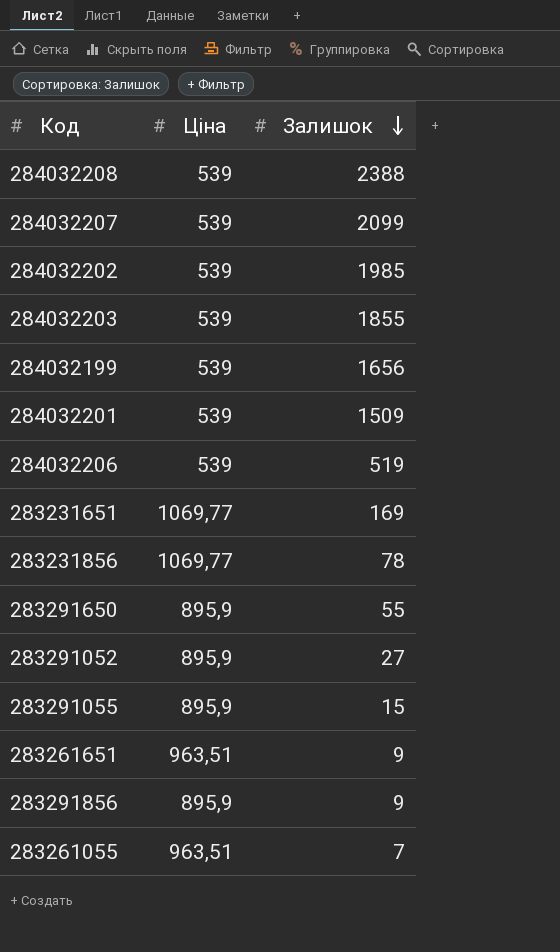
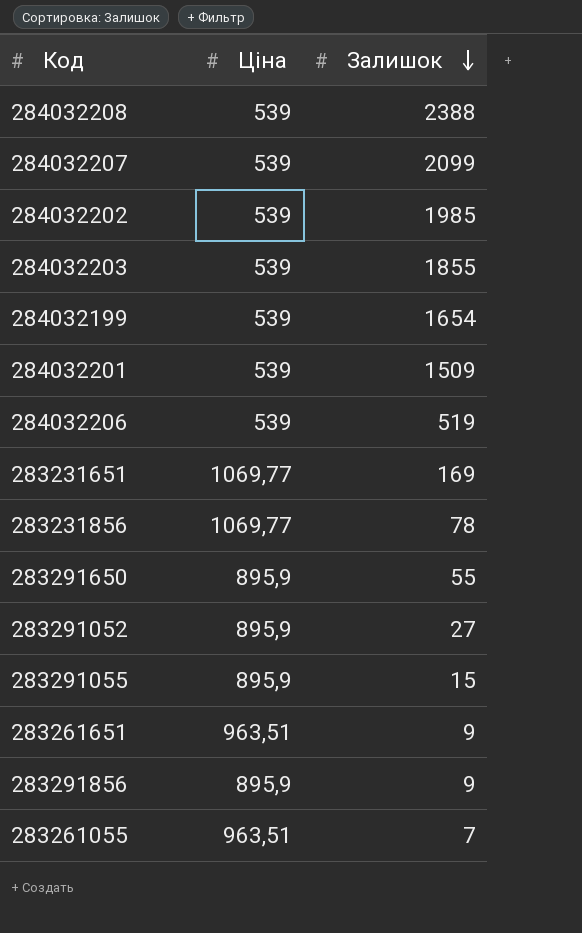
284032199 | Залишок: 1656 -> 1654

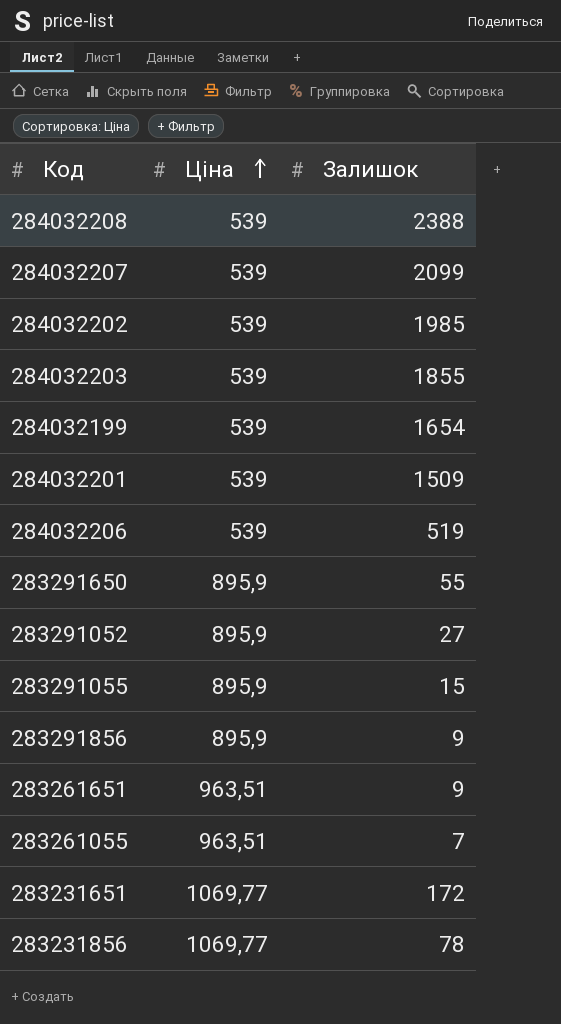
row order: Залишок descending -> Ціна ascending
283231651 | Залишок: 169 -> 172

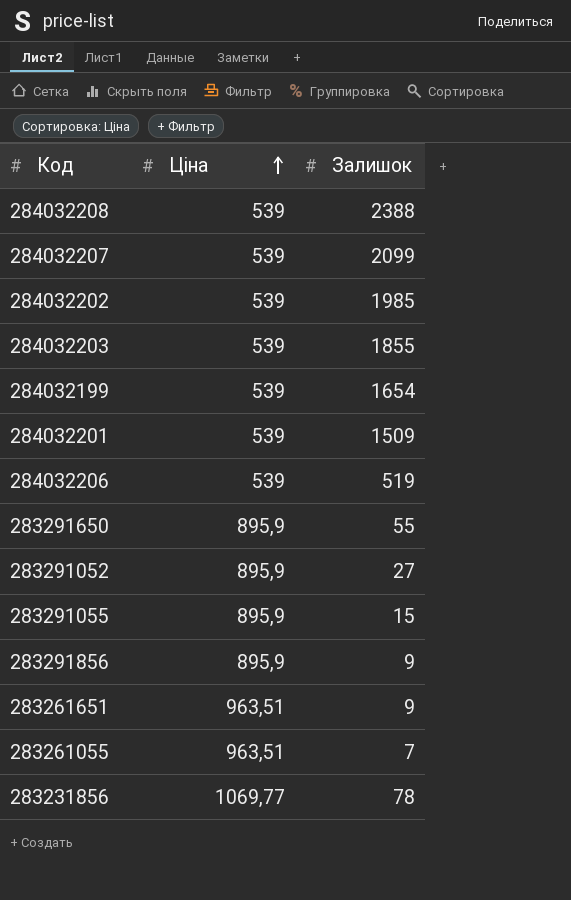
row 283231651: 1069,77 | 172 -> none

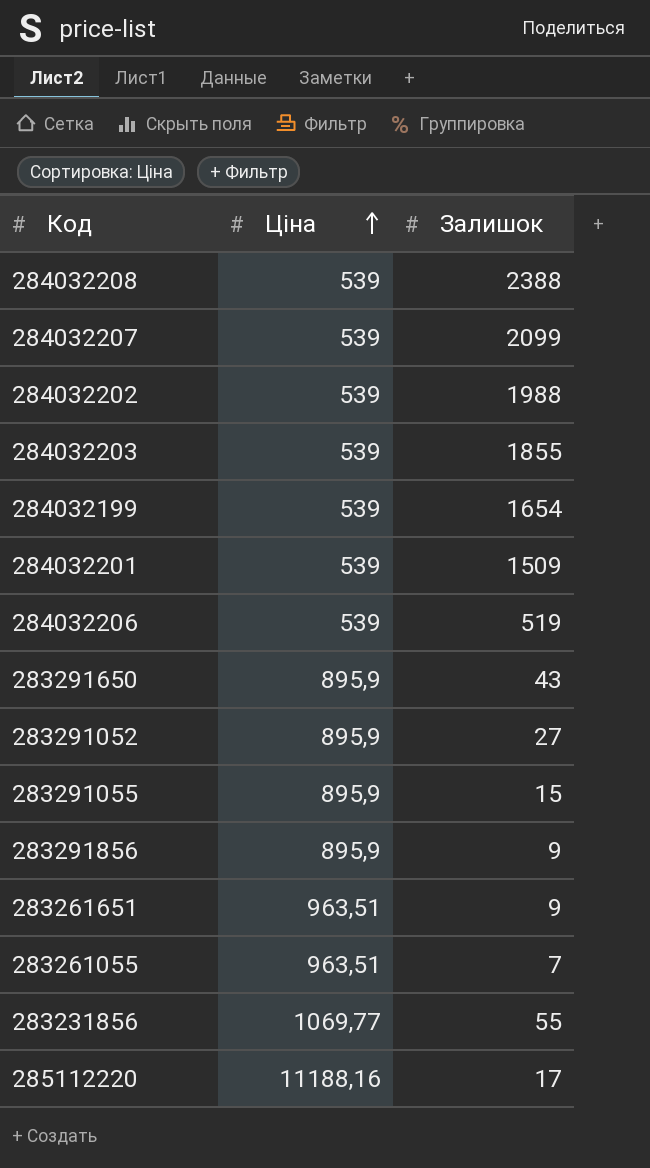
284032202 | Залишок: 1985 -> 1988
283291650 | Залишок: 55 -> 43
283231856 | Залишок: 78 -> 55
row 285112220: none -> 11188,16 | 17

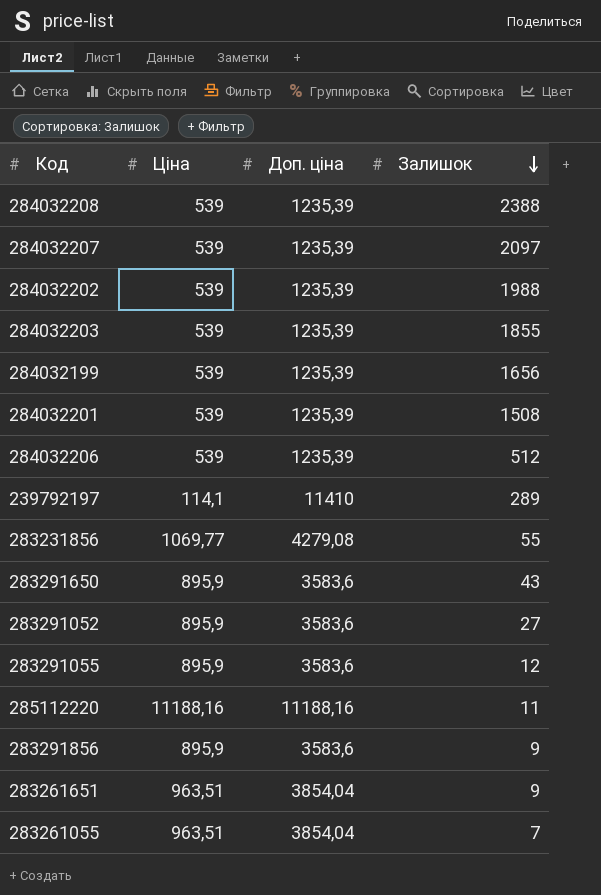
row order: Ціна ascending -> Залишок descending
column Доп. ціна | position: none -> 3
284032207 | Залишок: 2099 -> 2097
284032199 | Залишок: 1654 -> 1656
284032201 | Залишок: 1509 -> 1508
284032206 | Залишок: 519 -> 512
row 239792197: none -> 114,1 | 11410 | 289
283291055 | Залишок: 15 -> 12
285112220 | Залишок: 17 -> 11

